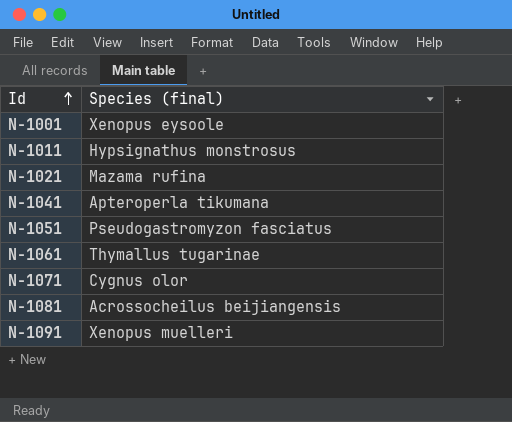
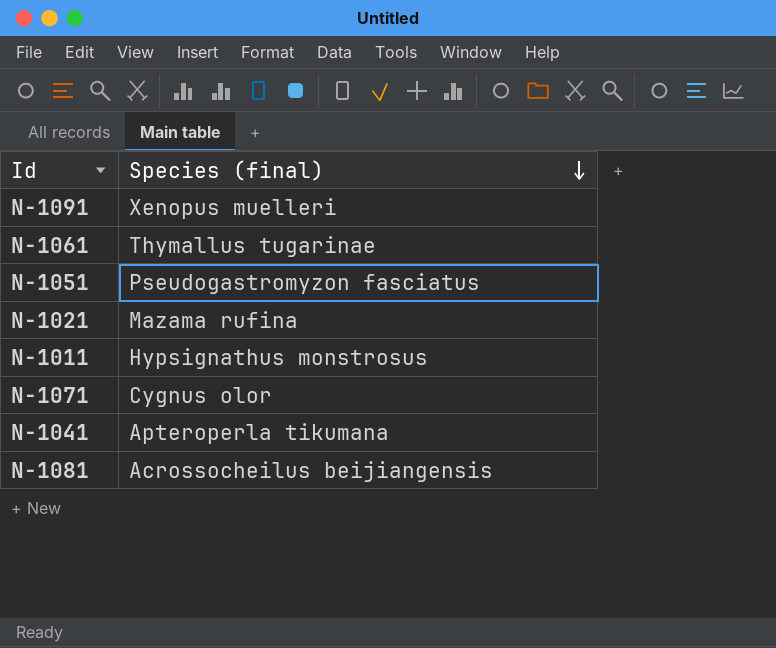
row order: Id ascending -> Species (final) descending
row N-1001: Xenopus eysoole -> none

